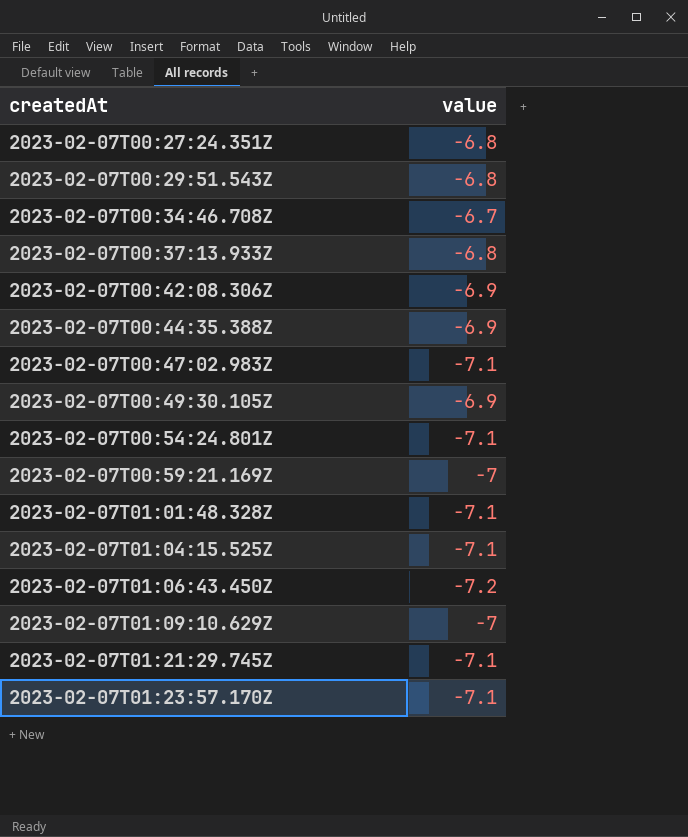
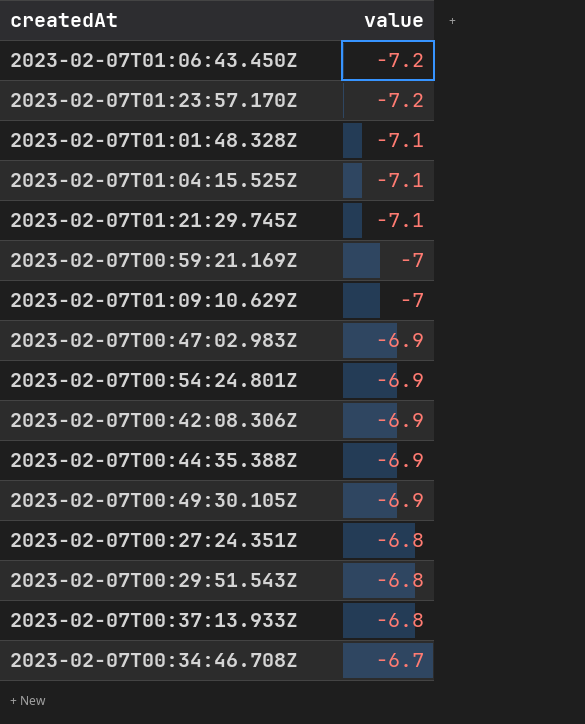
row order: createdAt ascending -> value ascending
2023-02-07T01:23:57.170Z | value: -7.1 -> -7.2
2023-02-07T00:47:02.983Z | value: -7.1 -> -6.9
2023-02-07T00:54:24.801Z | value: -7.1 -> -6.9

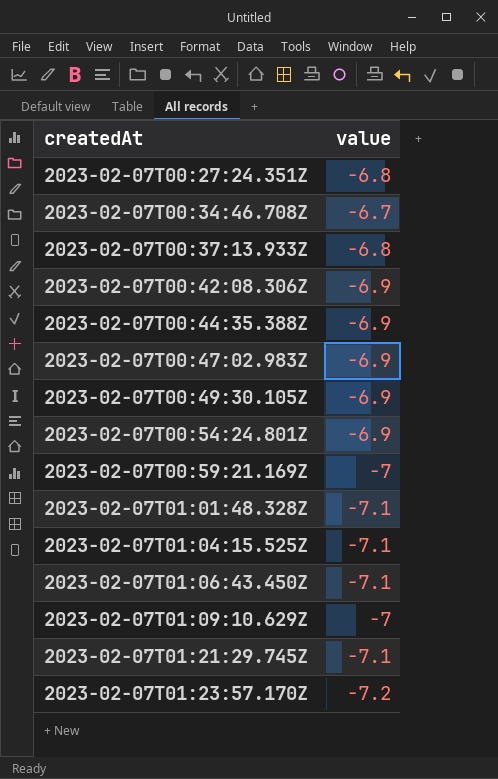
row order: value ascending -> createdAt ascending
row 2023-02-07T00:29:51.543Z: -6.8 -> none
2023-02-07T01:06:43.450Z | value: -7.2 -> -7.1

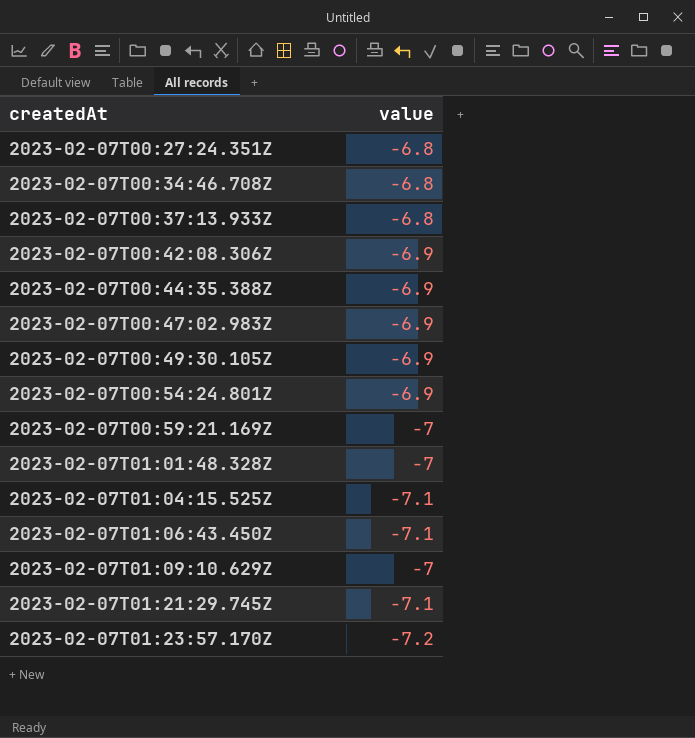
2023-02-07T00:34:46.708Z | value: -6.7 -> -6.8
2023-02-07T01:01:48.328Z | value: -7.1 -> -7

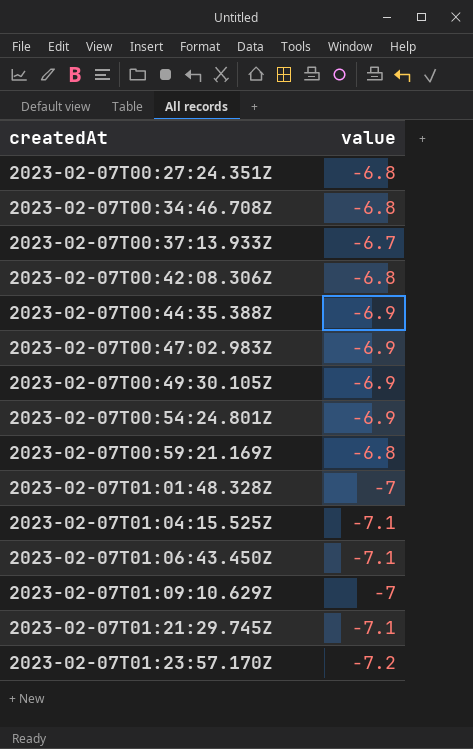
2023-02-07T00:37:13.933Z | value: -6.8 -> -6.7
2023-02-07T00:42:08.306Z | value: -6.9 -> -6.8
2023-02-07T00:59:21.169Z | value: -7 -> -6.8

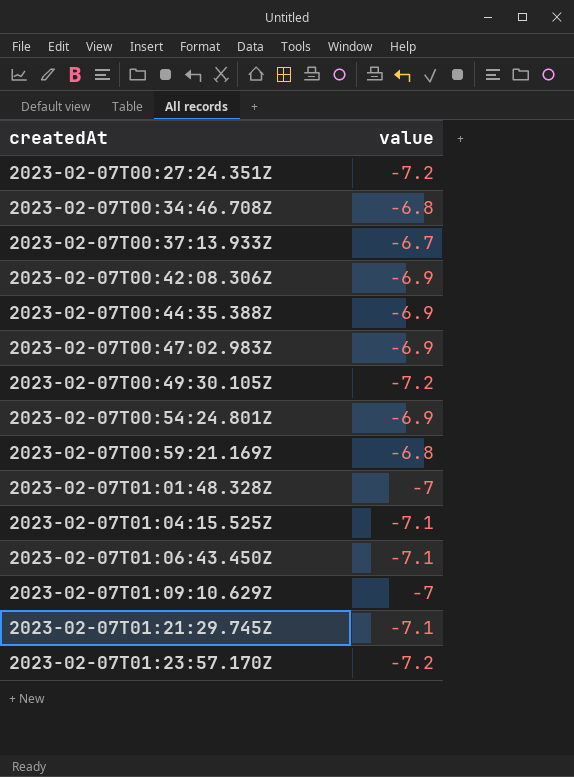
2023-02-07T00:27:24.351Z | value: -6.8 -> -7.2
2023-02-07T00:42:08.306Z | value: -6.8 -> -6.9
2023-02-07T00:49:30.105Z | value: -6.9 -> -7.2

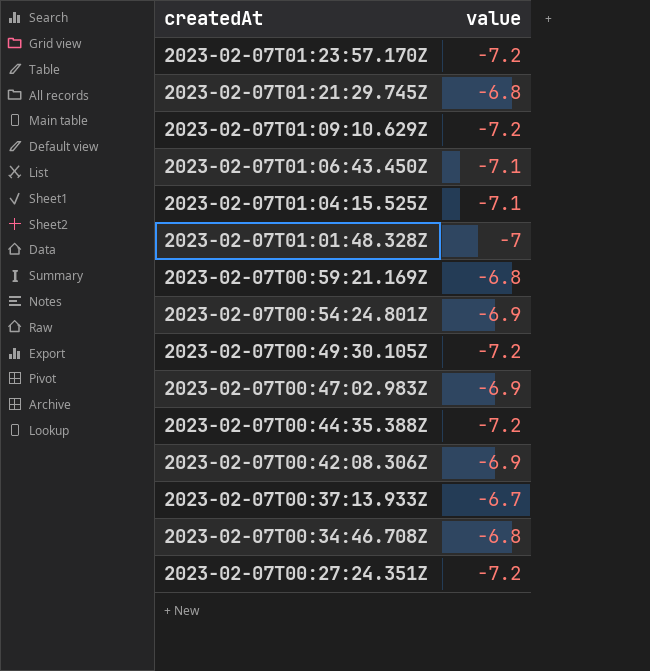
row order: createdAt ascending -> createdAt descending
2023-02-07T01:21:29.745Z | value: -7.1 -> -6.8
2023-02-07T01:09:10.629Z | value: -7 -> -7.2
2023-02-07T00:44:35.388Z | value: -6.9 -> -7.2

